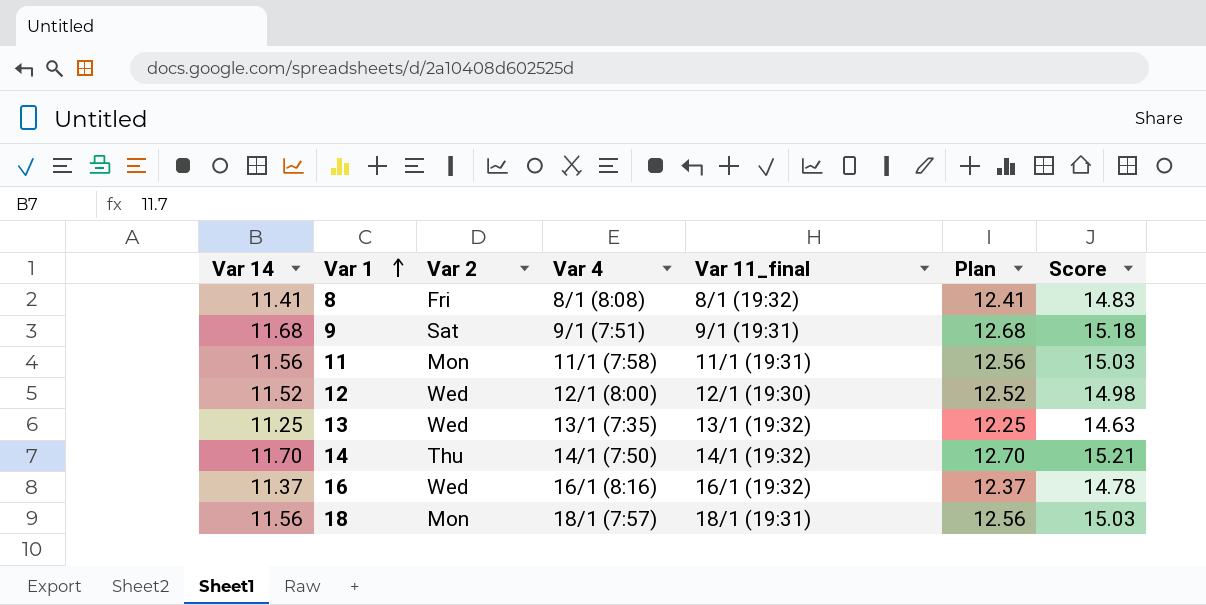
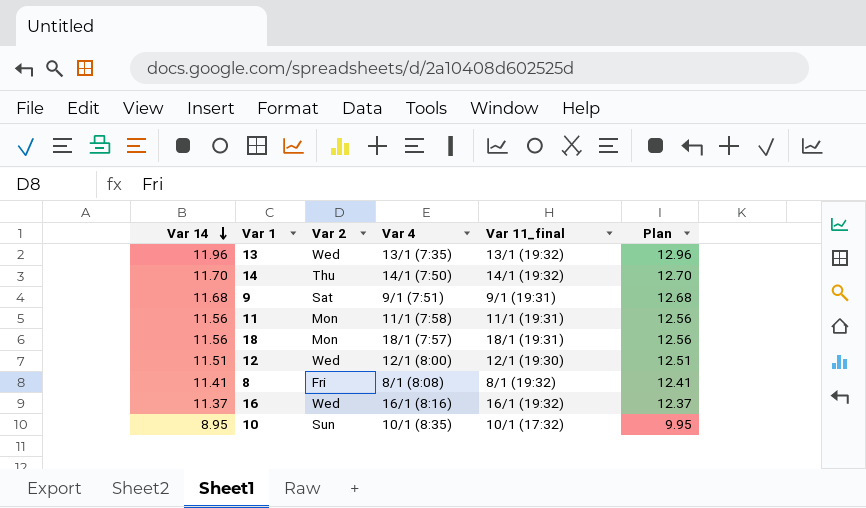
row order: Var 1 ascending -> Var 14 descending
column Score | formula: [Var 14] * 1.3 -> none
13 | Var 14: 11.25 -> 11.96
13 | Plan: 12.25 -> 12.96
12 | Var 14: 11.52 -> 11.51
12 | Plan: 12.52 -> 12.51
row 10: none -> 8.95 | Sun | 10/1 (8:35) | 10/1 (17:32) | 9.95

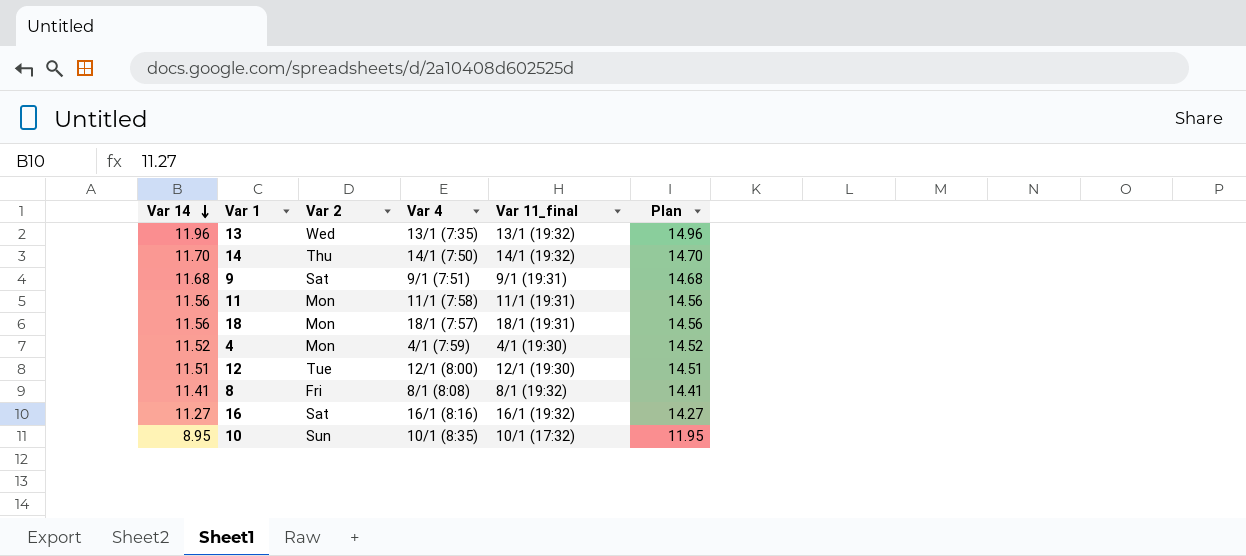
column Plan | formula: [Var 14] + 1 -> [Var 14] + 3
row 4: none -> 11.52 | Mon | 4/1 (7:59) | 4/1 (19:30) | 14.52
12 | Var 2: Wed -> Tue
16 | Var 14: 11.37 -> 11.27
16 | Var 2: Wed -> Sat

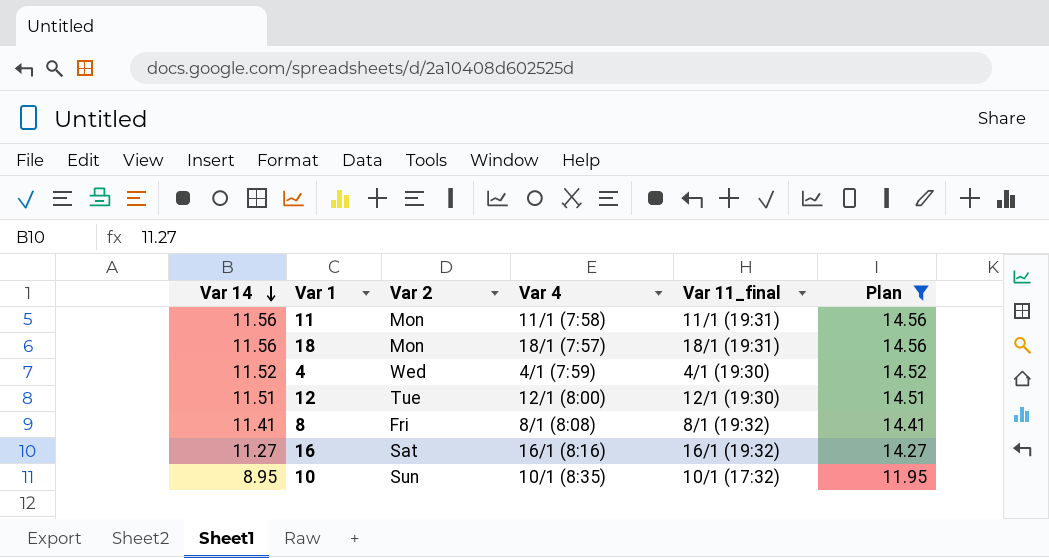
filter: none -> Plan <= 14.56
4 | Var 2: Mon -> Wed

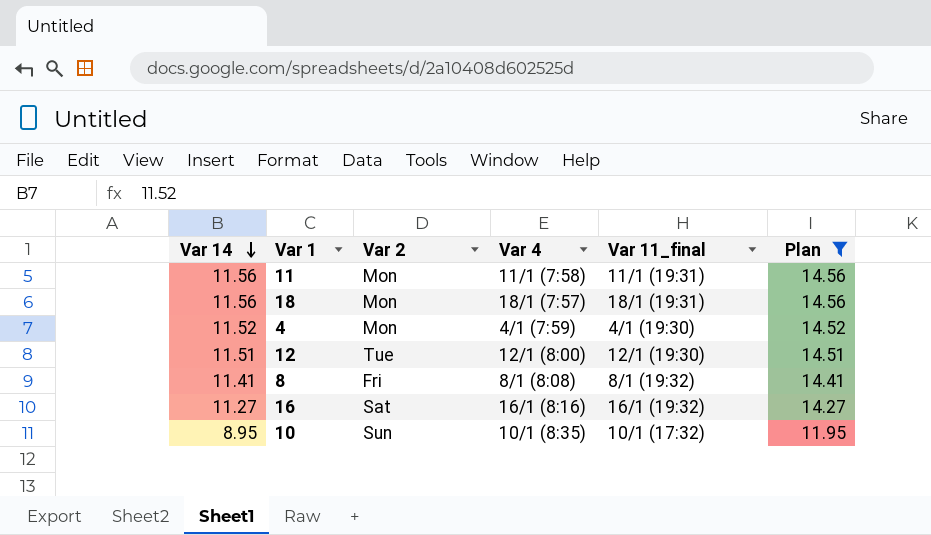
4 | Var 2: Wed -> Mon

